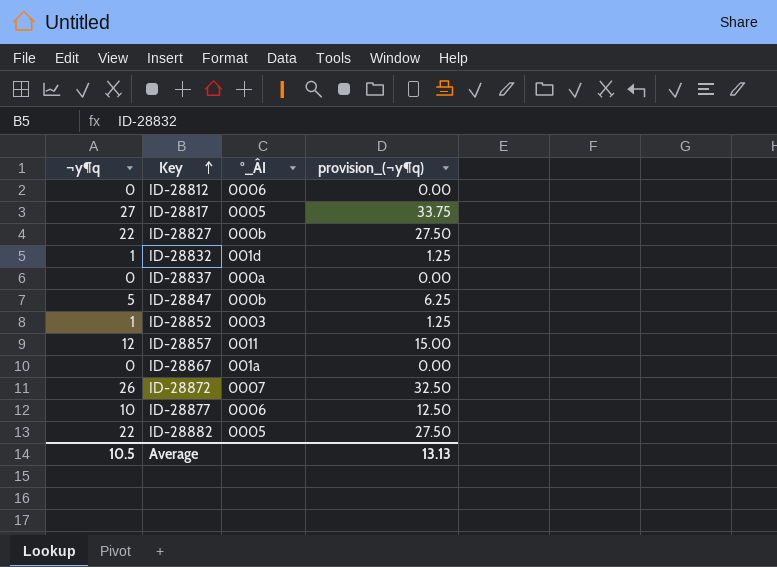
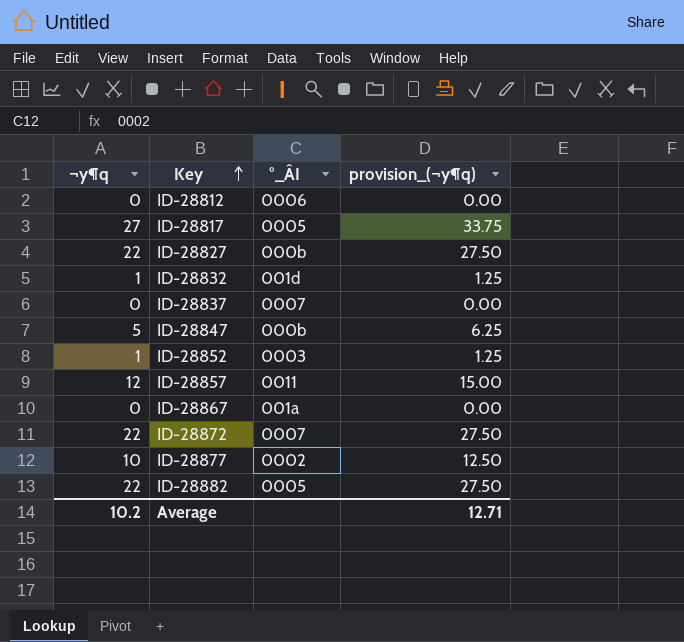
ID-28837 | °_ÂI: 000a -> 0007
ID-28872 | ¬y¶q: 26 -> 22
ID-28872 | provision_(¬y¶q): 32.50 -> 27.50
ID-28877 | °_ÂI: 0006 -> 0002
Average | ¬y¶q: 10.5 -> 10.2
Average | provision_(¬y¶q): 13.13 -> 12.71

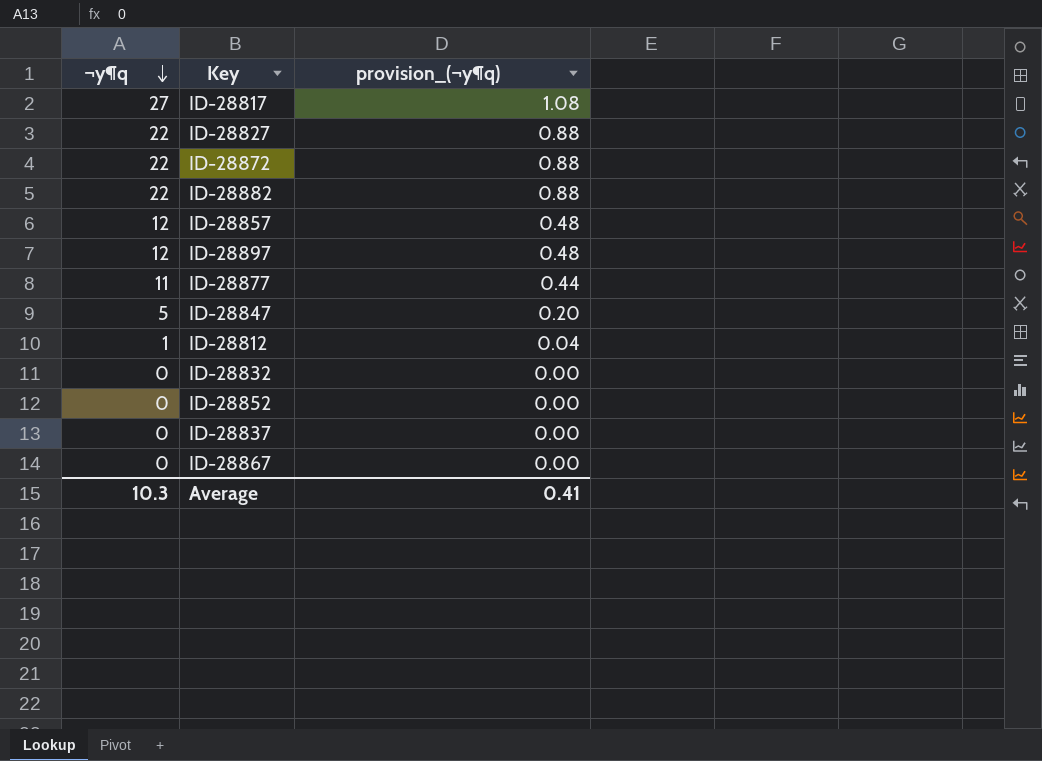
row order: Key ascending -> ¬y¶q descending
column °_ÂI | position: 3 -> none
column provision_(¬y¶q) | formula: [¬y¶q] * 1.25 -> [¬y¶q] * 0.04
row ID-28897: none -> 12 | 0.48
ID-28877 | ¬y¶q: 10 -> 11
ID-28812 | ¬y¶q: 0 -> 1
ID-28832 | ¬y¶q: 1 -> 0
ID-28852 | ¬y¶q: 1 -> 0
Average | ¬y¶q: 10.2 -> 10.3
Average | provision_(¬y¶q): 12.71 -> 0.41

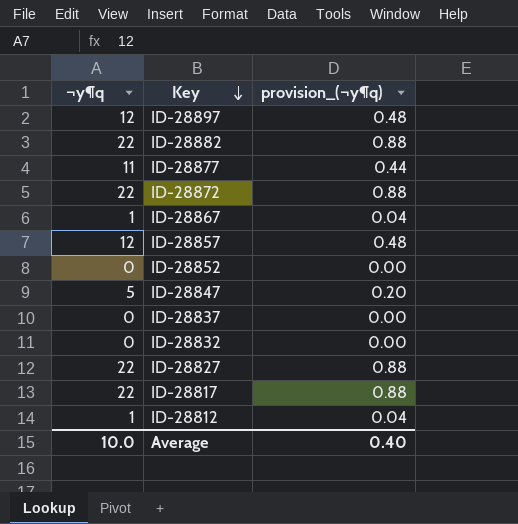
row order: ¬y¶q descending -> Key descending
ID-28867 | ¬y¶q: 0 -> 1
ID-28867 | provision_(¬y¶q): 0.00 -> 0.04
ID-28817 | ¬y¶q: 27 -> 22
ID-28817 | provision_(¬y¶q): 1.08 -> 0.88
Average | ¬y¶q: 10.3 -> 10.0
Average | provision_(¬y¶q): 0.41 -> 0.40

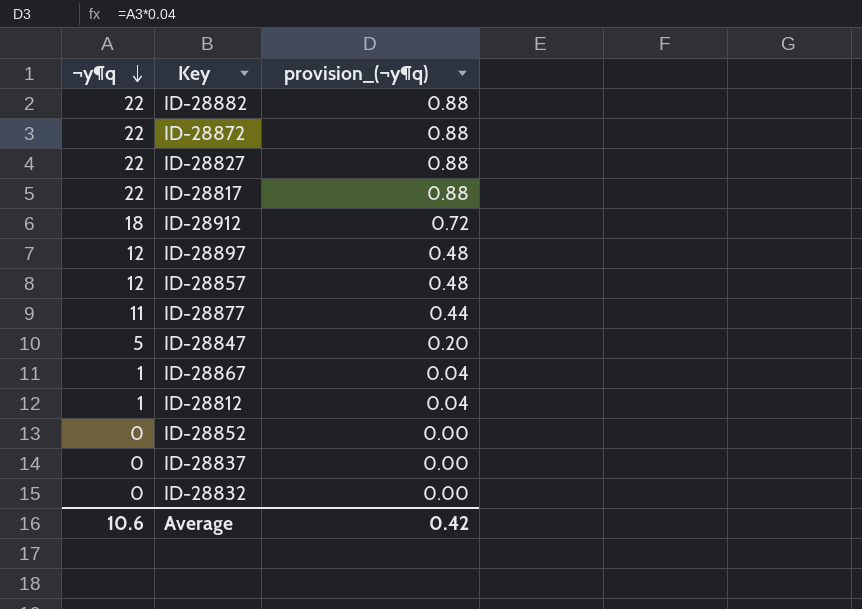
row order: Key descending -> ¬y¶q descending
row ID-28912: none -> 18 | 0.72
Average | ¬y¶q: 10.0 -> 10.6
Average | provision_(¬y¶q): 0.40 -> 0.42

